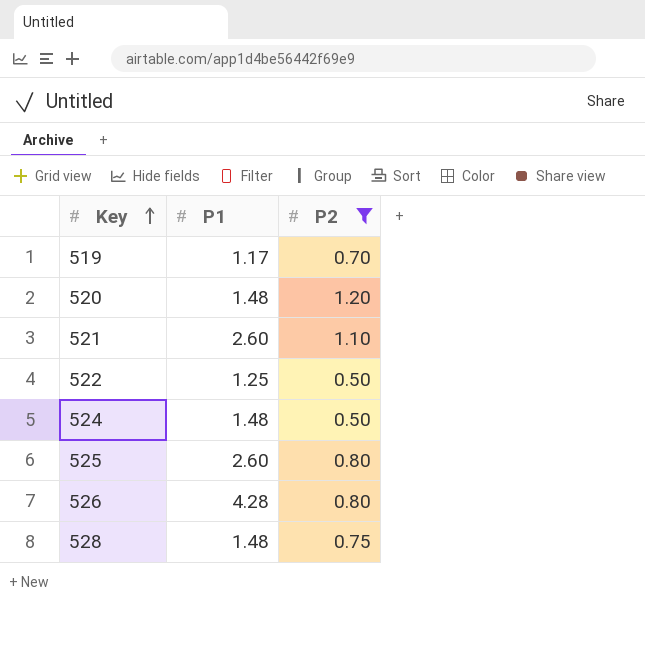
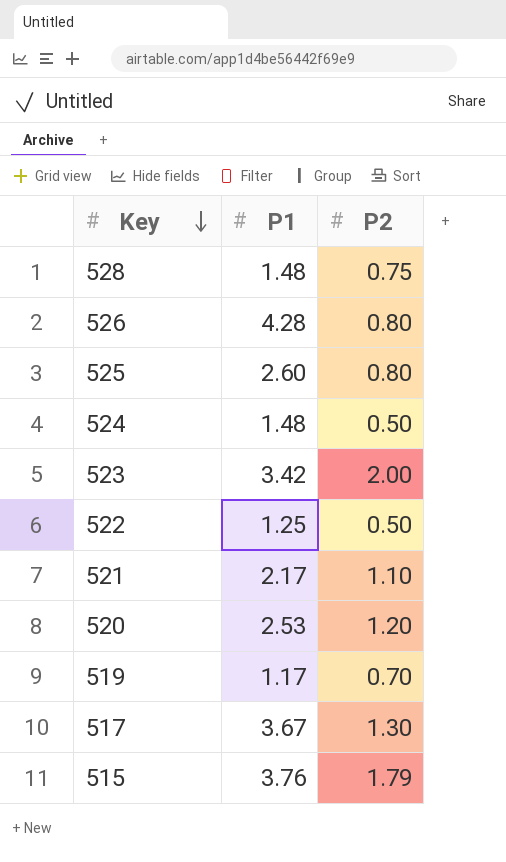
filter: P2 <= 1.20 -> none
row order: Key ascending -> Key descending
521 | P1: 2.60 -> 2.17
520 | P1: 1.48 -> 2.53

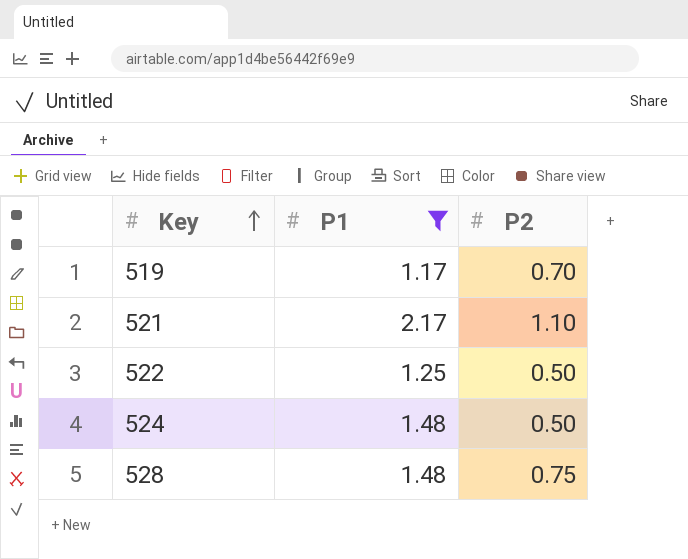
filter: none -> P1 <= 2.17
row order: Key descending -> Key ascending

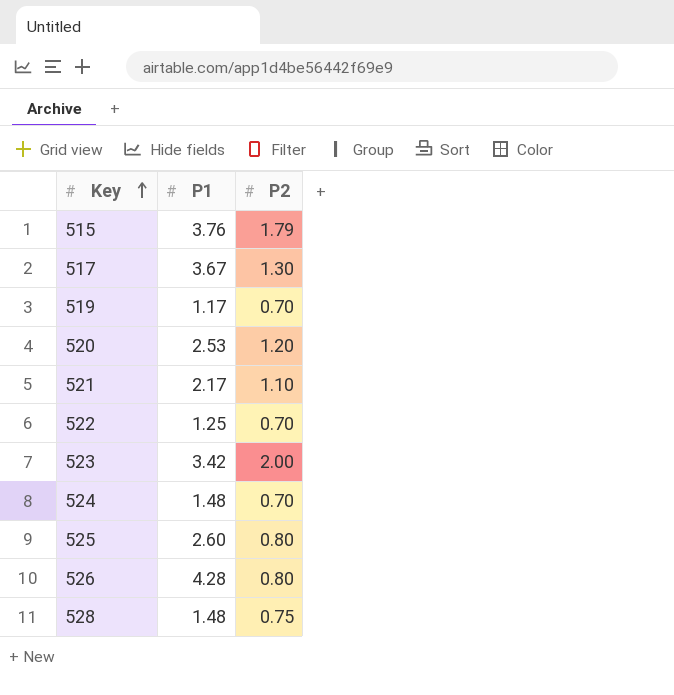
filter: P1 <= 2.17 -> none
522 | P2: 0.50 -> 0.70
524 | P2: 0.50 -> 0.70

